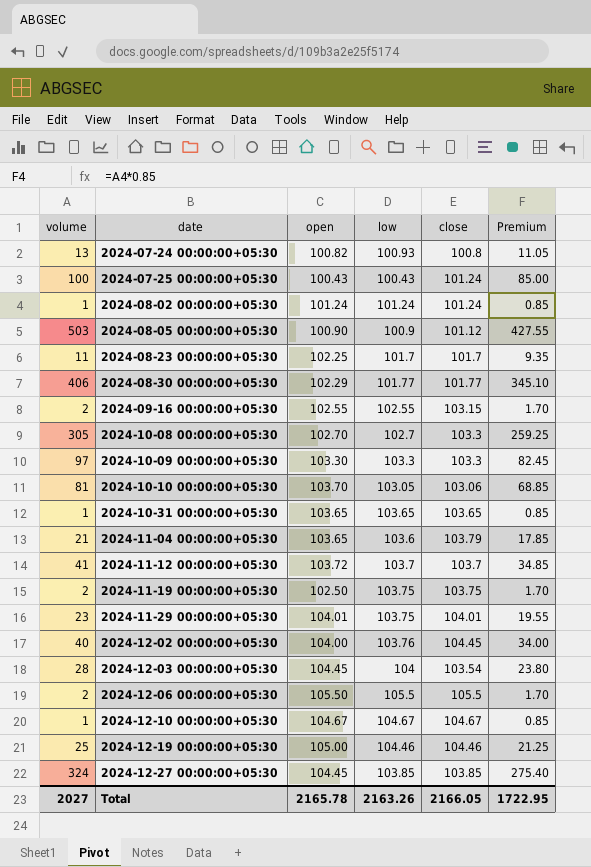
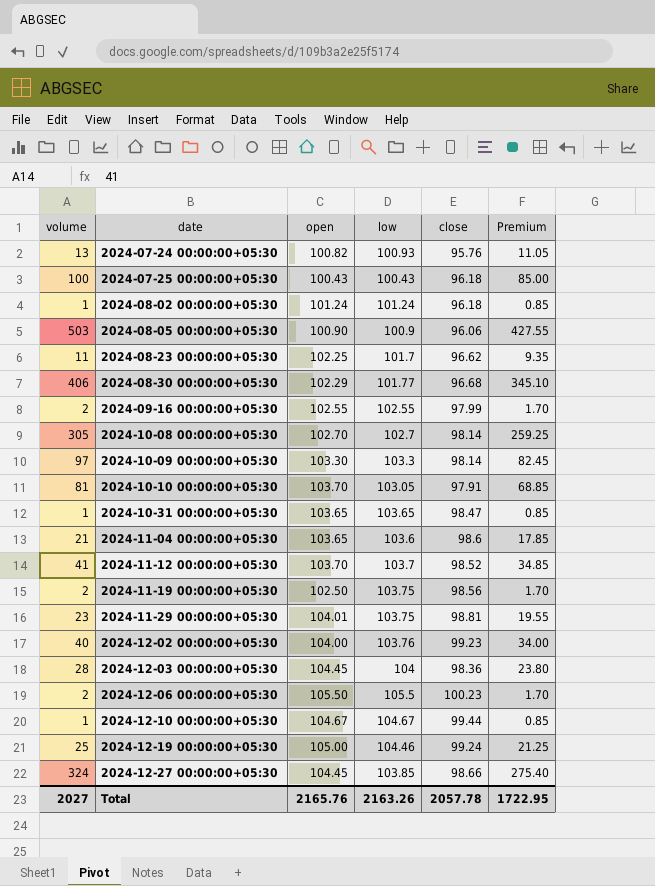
2024-07-24 00:00:00+05:30 | close: 100.8 -> 95.76
2024-07-25 00:00:00+05:30 | close: 101.24 -> 96.18
2024-08-02 00:00:00+05:30 | close: 101.24 -> 96.18
2024-08-05 00:00:00+05:30 | close: 101.12 -> 96.06
2024-08-23 00:00:00+05:30 | close: 101.7 -> 96.62
2024-08-30 00:00:00+05:30 | close: 101.77 -> 96.68
2024-09-16 00:00:00+05:30 | close: 103.15 -> 97.99
2024-10-08 00:00:00+05:30 | close: 103.3 -> 98.14
2024-10-09 00:00:00+05:30 | close: 103.3 -> 98.14
2024-10-10 00:00:00+05:30 | close: 103.06 -> 97.91
2024-10-31 00:00:00+05:30 | close: 103.65 -> 98.47
2024-11-04 00:00:00+05:30 | close: 103.79 -> 98.6
2024-11-12 00:00:00+05:30 | open: 103.72 -> 103.70
2024-11-12 00:00:00+05:30 | close: 103.7 -> 98.52
2024-11-19 00:00:00+05:30 | close: 103.75 -> 98.56
2024-11-29 00:00:00+05:30 | close: 104.01 -> 98.81
2024-12-02 00:00:00+05:30 | close: 104.45 -> 99.23
2024-12-03 00:00:00+05:30 | close: 103.54 -> 98.36
2024-12-06 00:00:00+05:30 | close: 105.5 -> 100.23
2024-12-10 00:00:00+05:30 | close: 104.67 -> 99.44
2024-12-19 00:00:00+05:30 | close: 104.46 -> 99.24
2024-12-27 00:00:00+05:30 | close: 103.85 -> 98.66
Total | open: 2165.78 -> 2165.76
Total | close: 2166.05 -> 2057.78

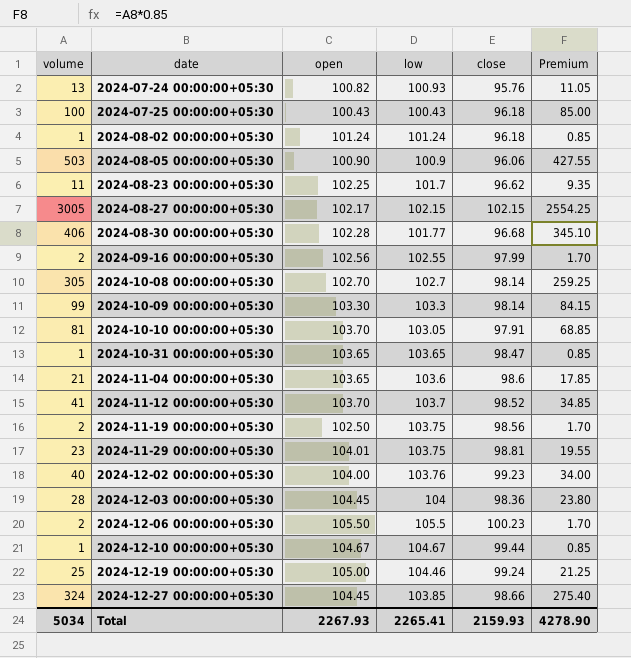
row 2024-08-27 00:00:00+05:30: none -> 3005 | 102.17 | 102.15 | 102.15 | 2554.25
2024-08-30 00:00:00+05:30 | open: 102.29 -> 102.28
2024-09-16 00:00:00+05:30 | open: 102.55 -> 102.56
2024-10-09 00:00:00+05:30 | volume: 97 -> 99
2024-10-09 00:00:00+05:30 | Premium: 82.45 -> 84.15
Total | volume: 2027 -> 5034
Total | open: 2165.76 -> 2267.93
Total | low: 2163.26 -> 2265.41
Total | close: 2057.78 -> 2159.93
Total | Premium: 1722.95 -> 4278.90

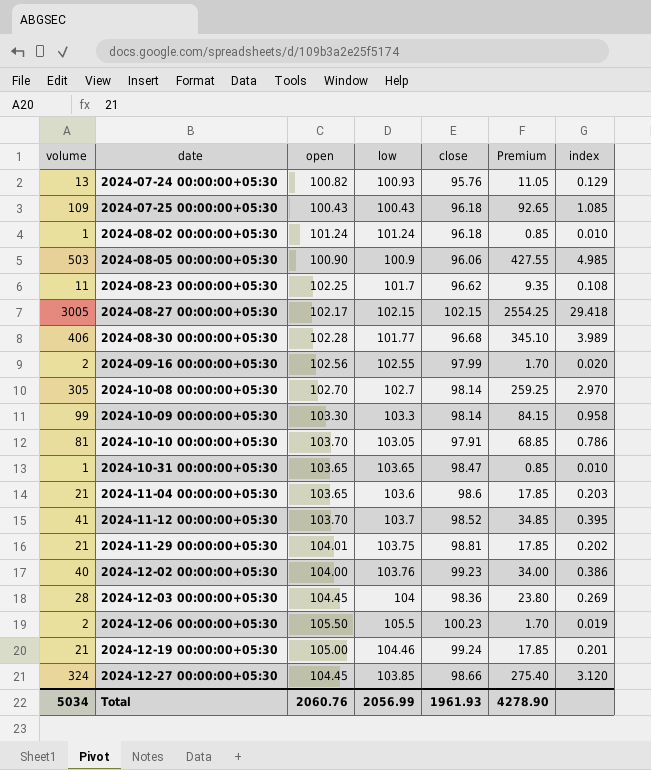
column index | formula: none -> [volume] / [low]
row 2024-11-19 00:00:00+05:30: 2 | 102.50 | 103.75 | 98.56 | 1.70 -> none
row 2024-12-10 00:00:00+05:30: 1 | 104.67 | 104.67 | 99.44 | 0.85 -> none
2024-07-25 00:00:00+05:30 | volume: 100 -> 109
2024-07-25 00:00:00+05:30 | Premium: 85.00 -> 92.65
2024-11-29 00:00:00+05:30 | volume: 23 -> 21
2024-11-29 00:00:00+05:30 | Premium: 19.55 -> 17.85
2024-12-19 00:00:00+05:30 | volume: 25 -> 21
2024-12-19 00:00:00+05:30 | Premium: 21.25 -> 17.85
Total | open: 2267.93 -> 2060.76
Total | low: 2265.41 -> 2056.99
Total | close: 2159.93 -> 1961.93

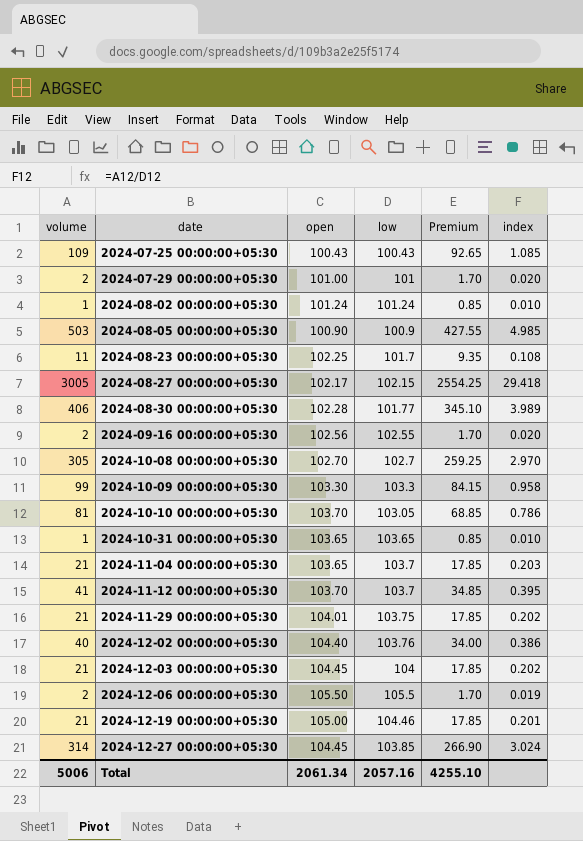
column close | position: 5 -> none
row 2024-07-24 00:00:00+05:30: 13 | 100.82 | 100.93 | 95.76 | 11.05 | 0.129 -> none
row 2024-07-29 00:00:00+05:30: none -> 2 | 101.00 | 101 | 1.70 | 0.020
2024-11-04 00:00:00+05:30 | low: 103.6 -> 103.7
2024-12-02 00:00:00+05:30 | open: 104.00 -> 104.40
2024-12-03 00:00:00+05:30 | volume: 28 -> 21
2024-12-03 00:00:00+05:30 | Premium: 23.80 -> 17.85
2024-12-03 00:00:00+05:30 | index: 0.269 -> 0.202
2024-12-27 00:00:00+05:30 | volume: 324 -> 314
2024-12-27 00:00:00+05:30 | Premium: 275.40 -> 266.90
2024-12-27 00:00:00+05:30 | index: 3.120 -> 3.024
Total | volume: 5034 -> 5006
Total | open: 2060.76 -> 2061.34
Total | low: 2056.99 -> 2057.16
Total | Premium: 4278.90 -> 4255.10

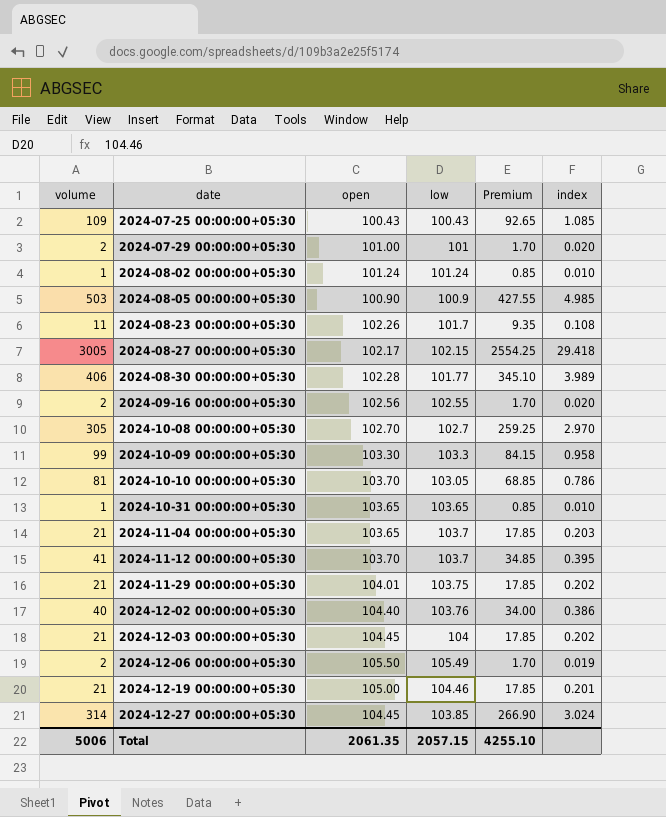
2024-08-23 00:00:00+05:30 | open: 102.25 -> 102.26
2024-12-06 00:00:00+05:30 | low: 105.5 -> 105.49
Total | open: 2061.34 -> 2061.35
Total | low: 2057.16 -> 2057.15

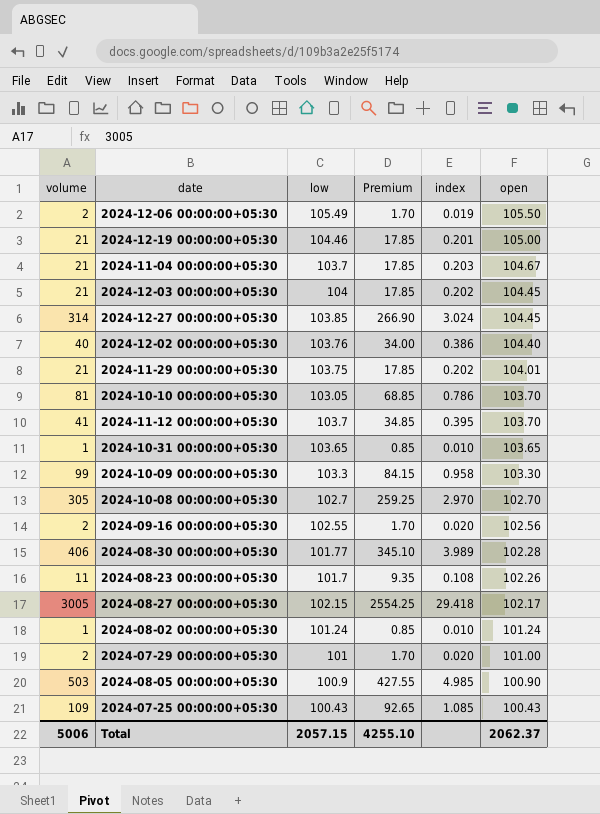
row order: date ascending -> open descending
column open | position: 3 -> 6
2024-11-04 00:00:00+05:30 | open: 103.65 -> 104.67
Total | open: 2061.35 -> 2062.37

